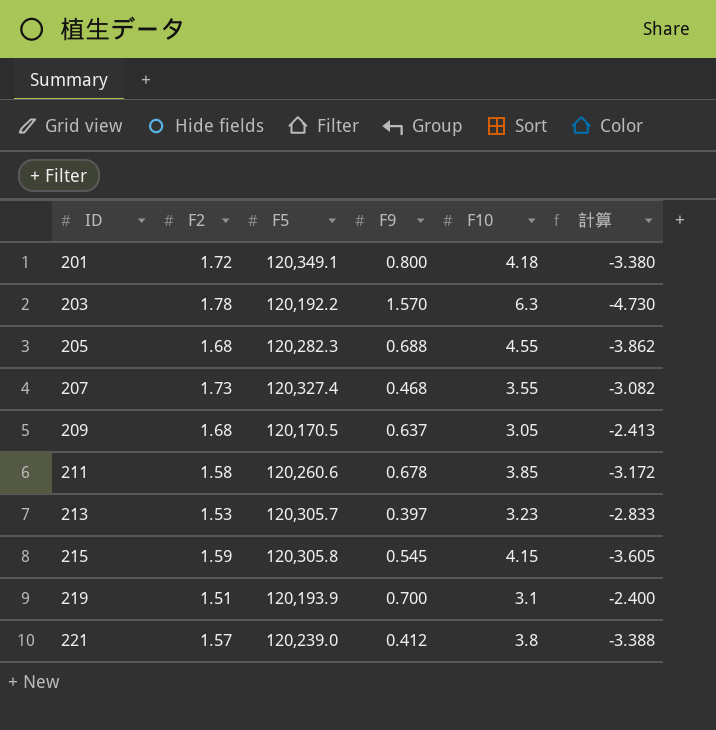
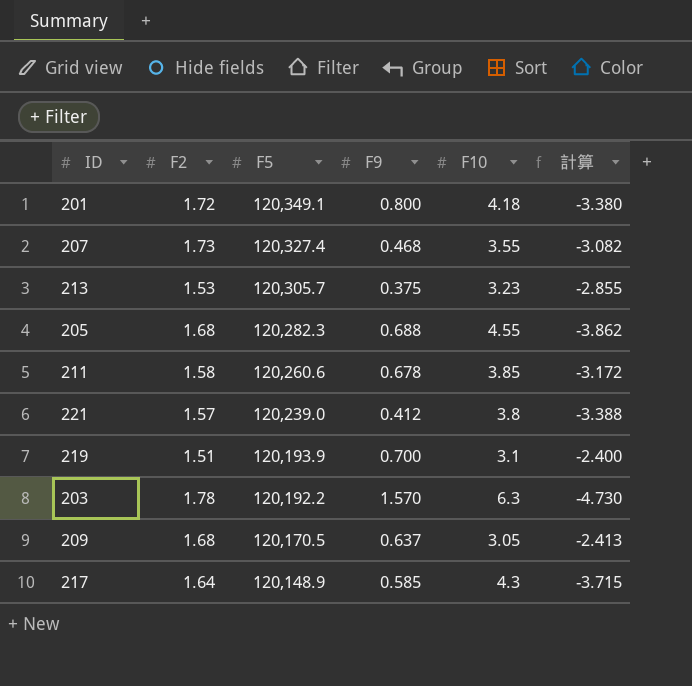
row order: ID ascending -> F5 descending
row 215: 1.59 | 120,305.8 | 0.545 | 4.15 | -3.605 -> none
213 | F9: 0.397 -> 0.375
213 | 計算: -2.833 -> -2.855
row 217: none -> 1.64 | 120,148.9 | 0.585 | 4.3 | -3.715

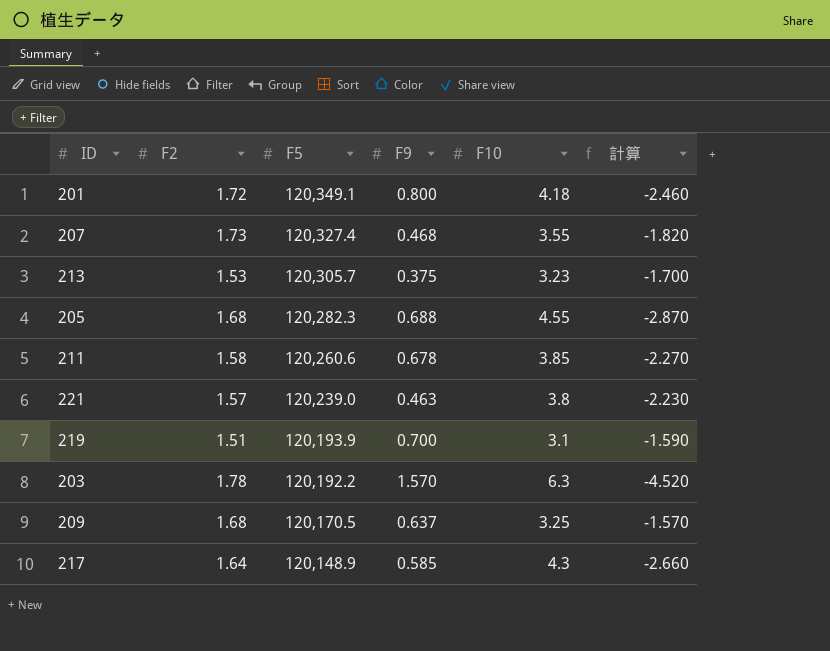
column 計算 | formula: [F9] - [F10] -> [F2] - [F10]
221 | F9: 0.412 -> 0.463
209 | F10: 3.05 -> 3.25

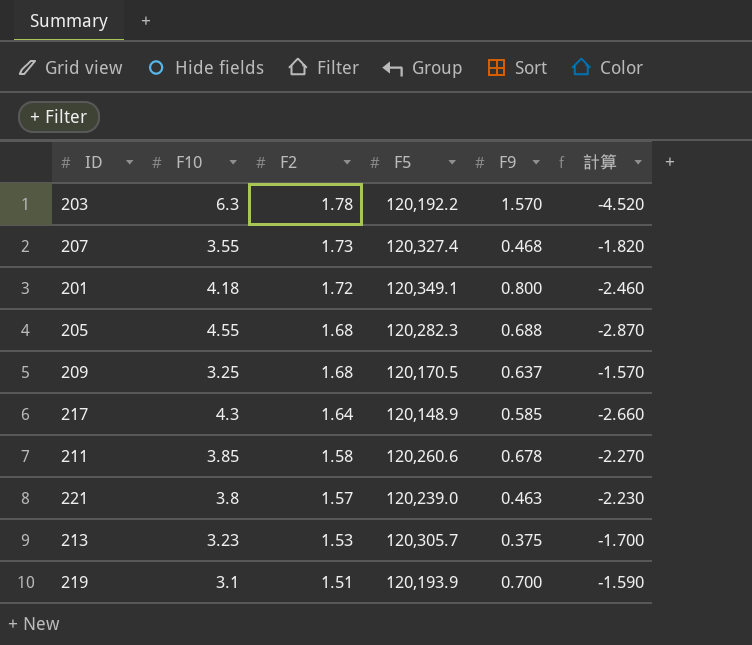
row order: F5 descending -> F2 descending
column F10 | position: 5 -> 2

